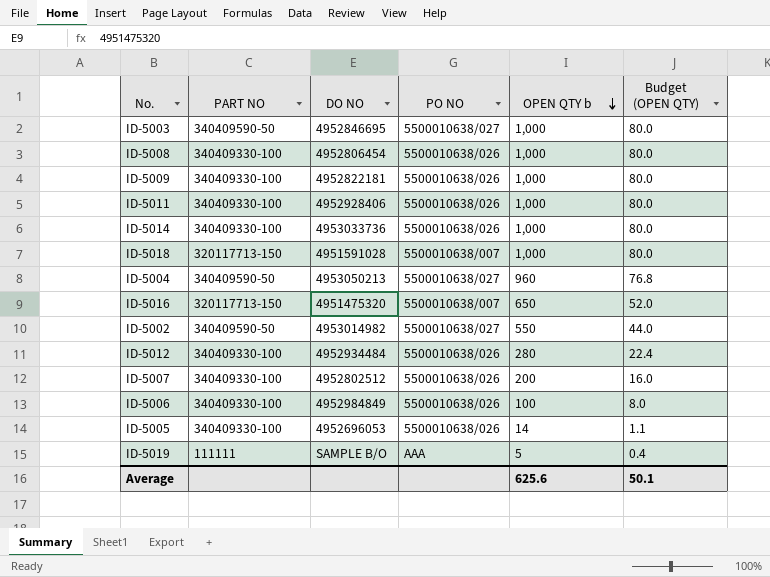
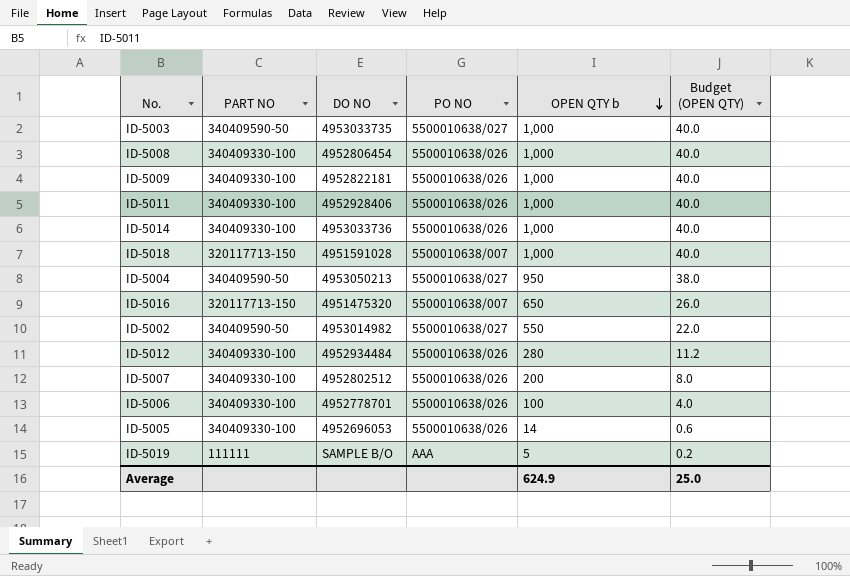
column Budget (OPEN QTY) | formula: [OPEN QTY b] * 0.08 -> [OPEN QTY b] * 0.04
ID-5003 | DO NO: 4952846695 -> 4953033735
ID-5004 | OPEN QTY b: 960 -> 950
ID-5006 | DO NO: 4952984849 -> 4952778701
Average | OPEN QTY b: 625.6 -> 624.9
Average | Budget (OPEN QTY): 50.1 -> 25.0

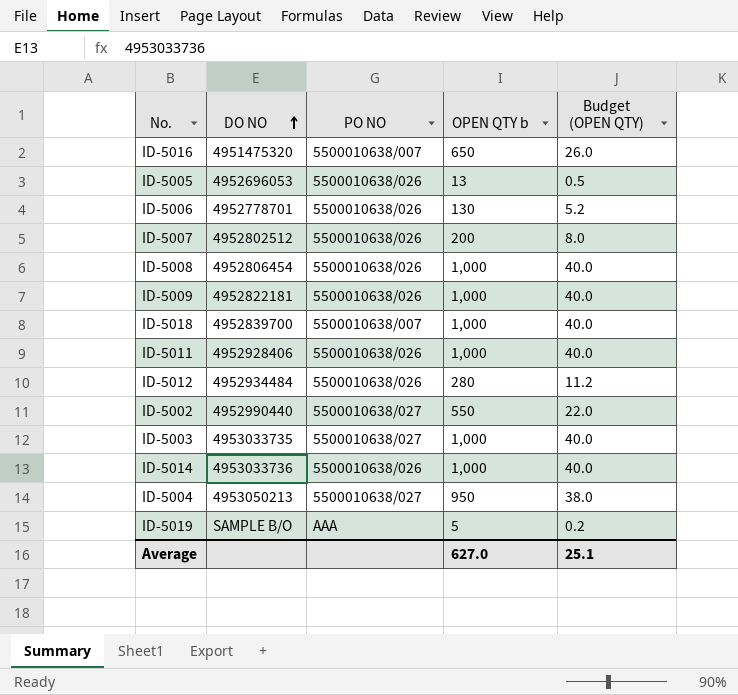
row order: OPEN QTY b descending -> DO NO ascending
column PART NO | position: 2 -> none
ID-5005 | OPEN QTY b: 14 -> 13
ID-5005 | Budget (OPEN QTY): 0.6 -> 0.5
ID-5006 | OPEN QTY b: 100 -> 130
ID-5006 | Budget (OPEN QTY): 4.0 -> 5.2
ID-5018 | DO NO: 4951591028 -> 4952839700
ID-5002 | DO NO: 4953014982 -> 4952990440
Average | OPEN QTY b: 624.9 -> 627.0
Average | Budget (OPEN QTY): 25.0 -> 25.1

